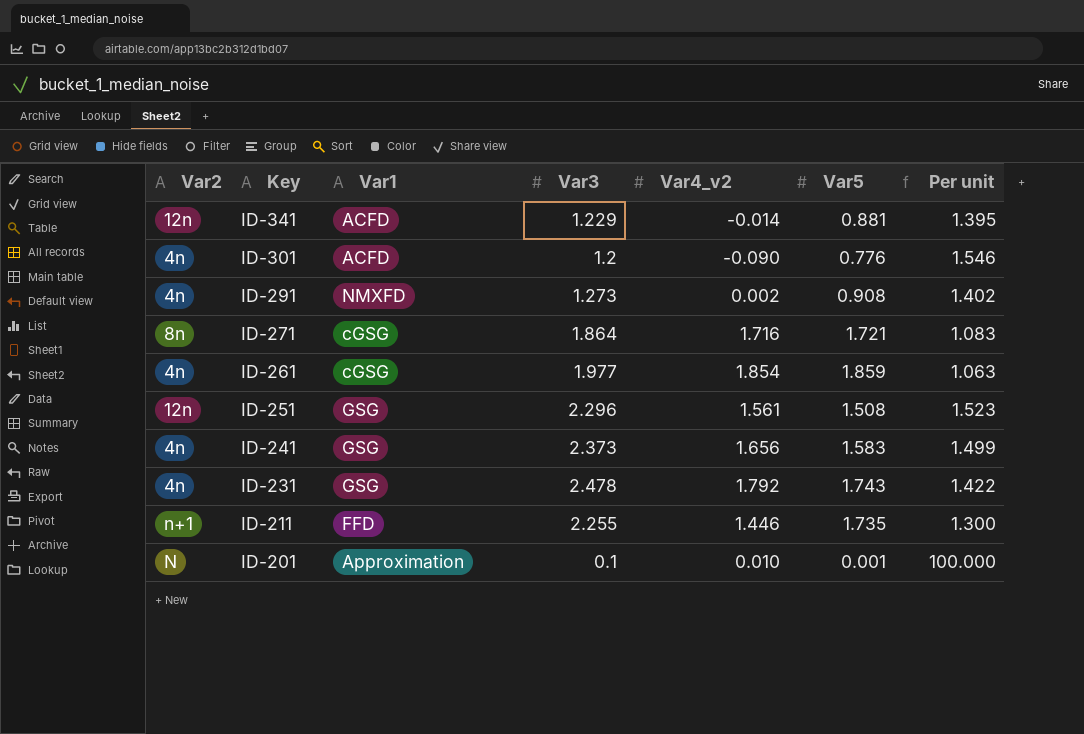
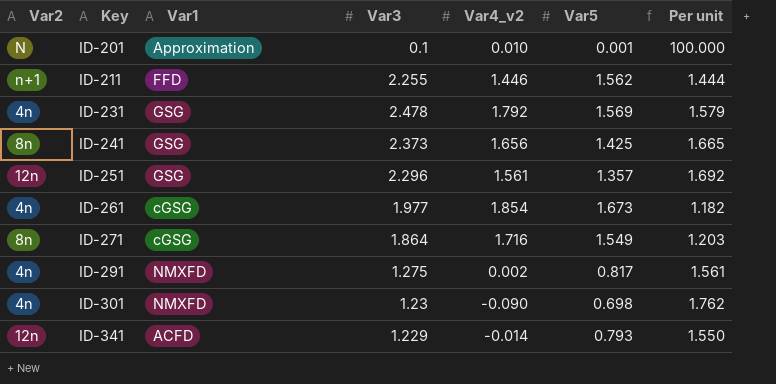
row order: Key descending -> Key ascending
ID-211 | Var5: 1.735 -> 1.562
ID-211 | Per unit: 1.300 -> 1.444
ID-231 | Var5: 1.743 -> 1.569
ID-231 | Per unit: 1.422 -> 1.579
ID-241 | Var2: 4n -> 8n
ID-241 | Var5: 1.583 -> 1.425
ID-241 | Per unit: 1.499 -> 1.665
ID-251 | Var5: 1.508 -> 1.357
ID-251 | Per unit: 1.523 -> 1.692
ID-261 | Var5: 1.859 -> 1.673
ID-261 | Per unit: 1.063 -> 1.182
ID-271 | Var5: 1.721 -> 1.549
ID-271 | Per unit: 1.083 -> 1.203
ID-291 | Var3: 1.273 -> 1.275
ID-291 | Var5: 0.908 -> 0.817
ID-291 | Per unit: 1.402 -> 1.561
ID-301 | Var1: ACFD -> NMXFD
ID-301 | Var3: 1.2 -> 1.23
ID-301 | Var5: 0.776 -> 0.698
ID-301 | Per unit: 1.546 -> 1.762
ID-341 | Var5: 0.881 -> 0.793
ID-341 | Per unit: 1.395 -> 1.550

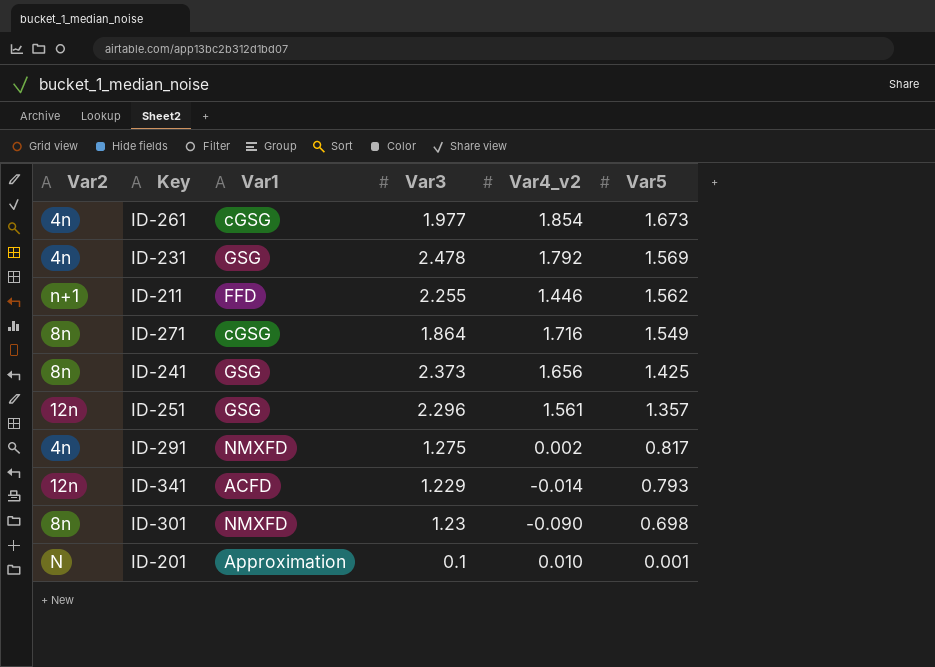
row order: Key ascending -> Var5 descending
column Per unit | formula: [Var3] / [Var5] -> none
ID-301 | Var2: 4n -> 8n

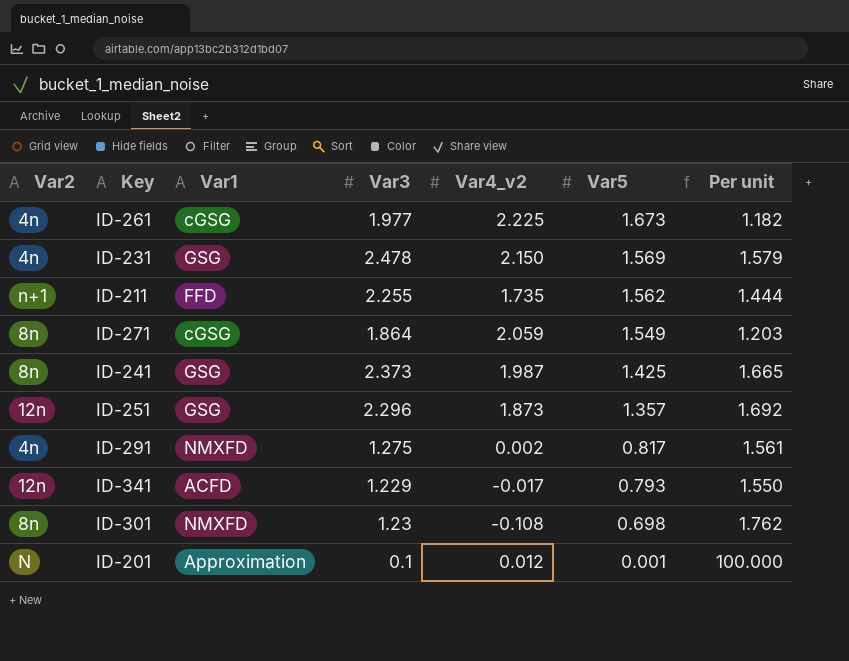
column Per unit | formula: none -> [Var3] / [Var5]
ID-261 | Var4_v2: 1.854 -> 2.225
ID-231 | Var4_v2: 1.792 -> 2.150
ID-211 | Var4_v2: 1.446 -> 1.735
ID-271 | Var4_v2: 1.716 -> 2.059
ID-241 | Var4_v2: 1.656 -> 1.987
ID-251 | Var4_v2: 1.561 -> 1.873
ID-341 | Var4_v2: -0.014 -> -0.017
ID-301 | Var4_v2: -0.090 -> -0.108
ID-201 | Var4_v2: 0.010 -> 0.012

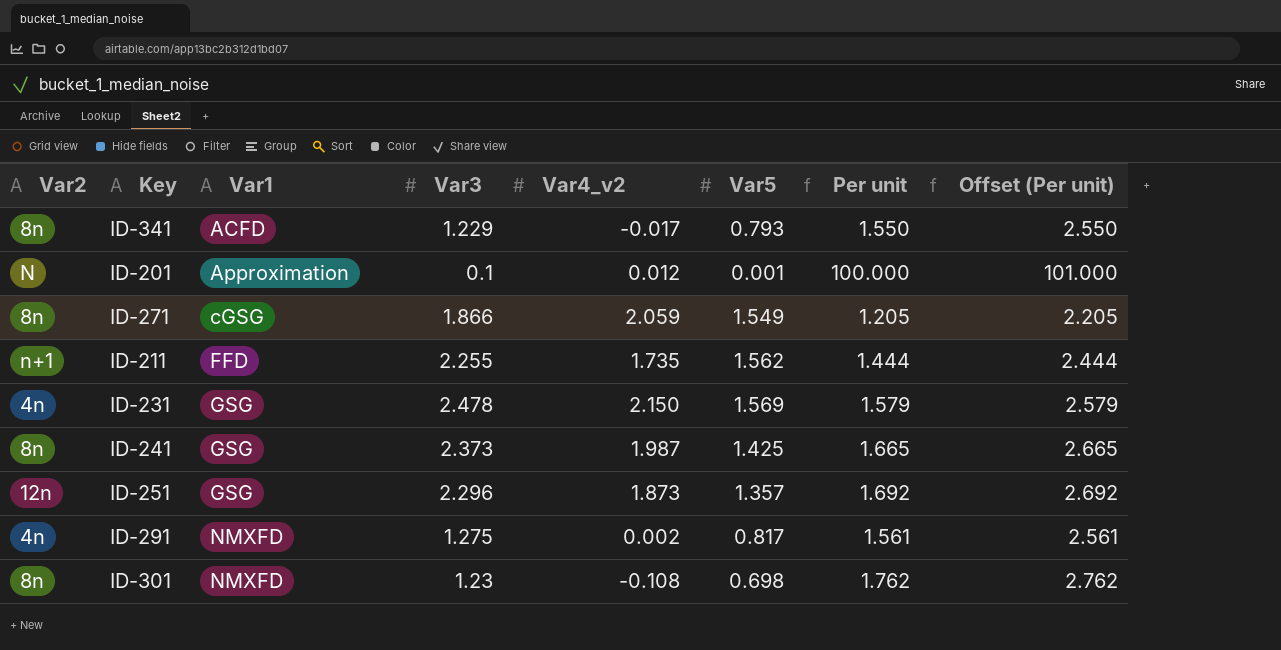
row order: Var5 descending -> Var1 ascending
column Offset (Per unit) | formula: none -> [Per unit] + 1
row ID-261: 4n | cGSG | 1.977 | 2.225 | 1.673 | 1.182 -> none
ID-341 | Var2: 12n -> 8n
ID-271 | Var3: 1.864 -> 1.866
ID-271 | Per unit: 1.203 -> 1.205

